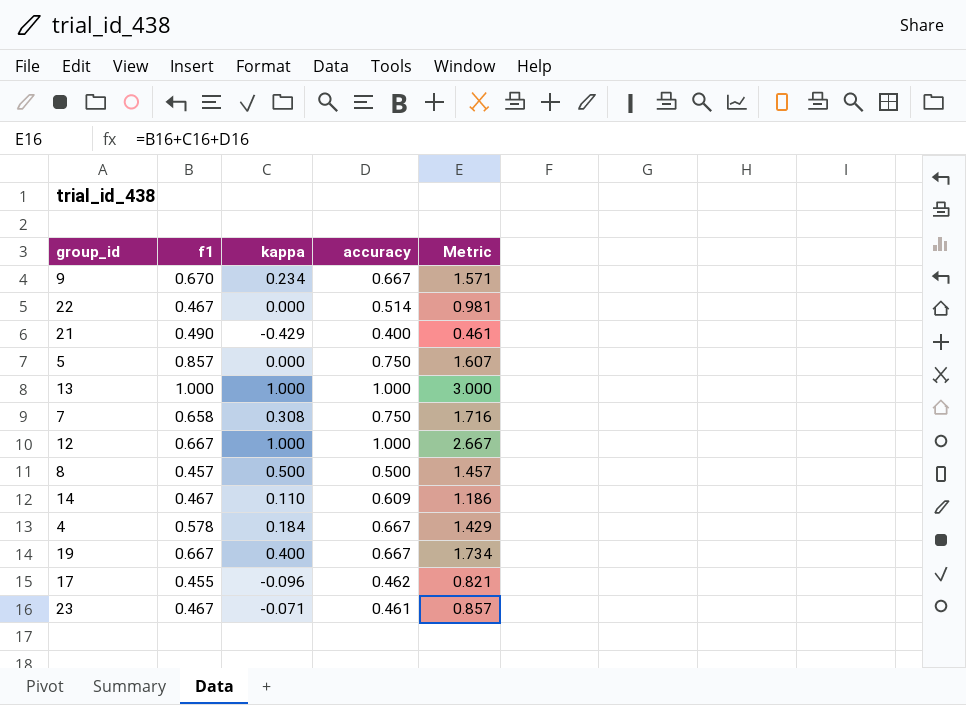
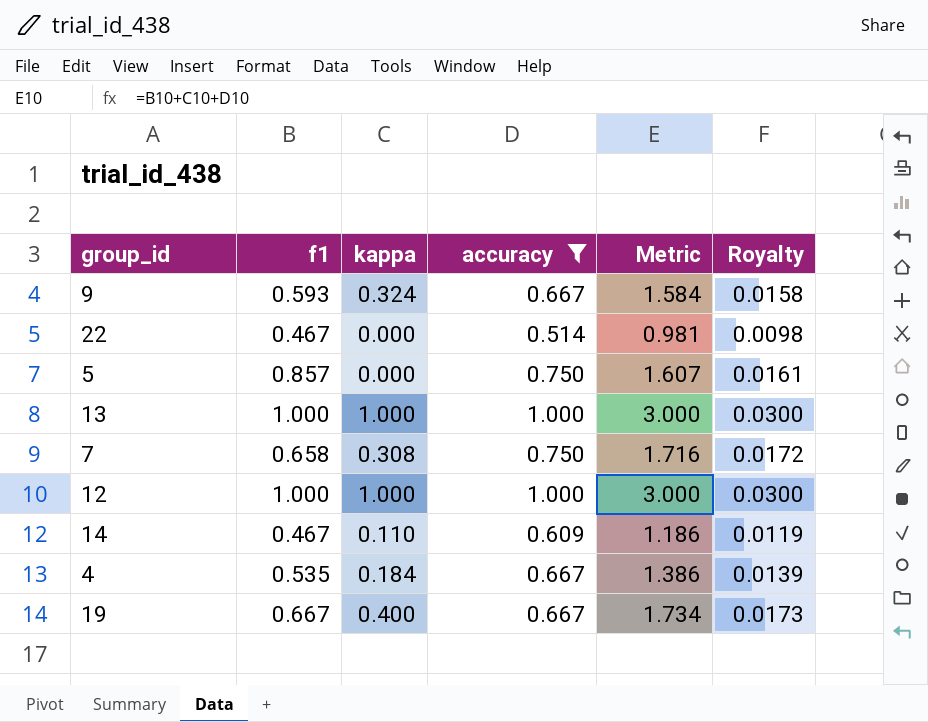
filter: none -> accuracy >= 0.514
column Royalty | formula: none -> [Metric] * 0.01
9 | f1: 0.670 -> 0.593
9 | kappa: 0.234 -> 0.324
9 | Metric: 1.571 -> 1.584
12 | f1: 0.667 -> 1.000
12 | Metric: 2.667 -> 3.000
4 | f1: 0.578 -> 0.535
4 | Metric: 1.429 -> 1.386

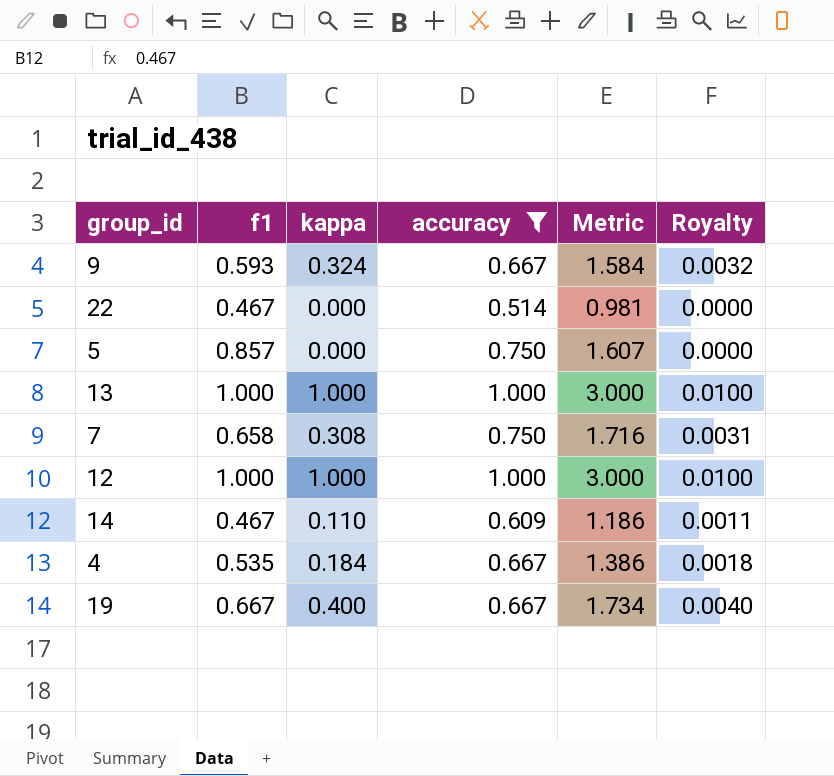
column Royalty | formula: [Metric] * 0.01 -> [kappa] * 0.01

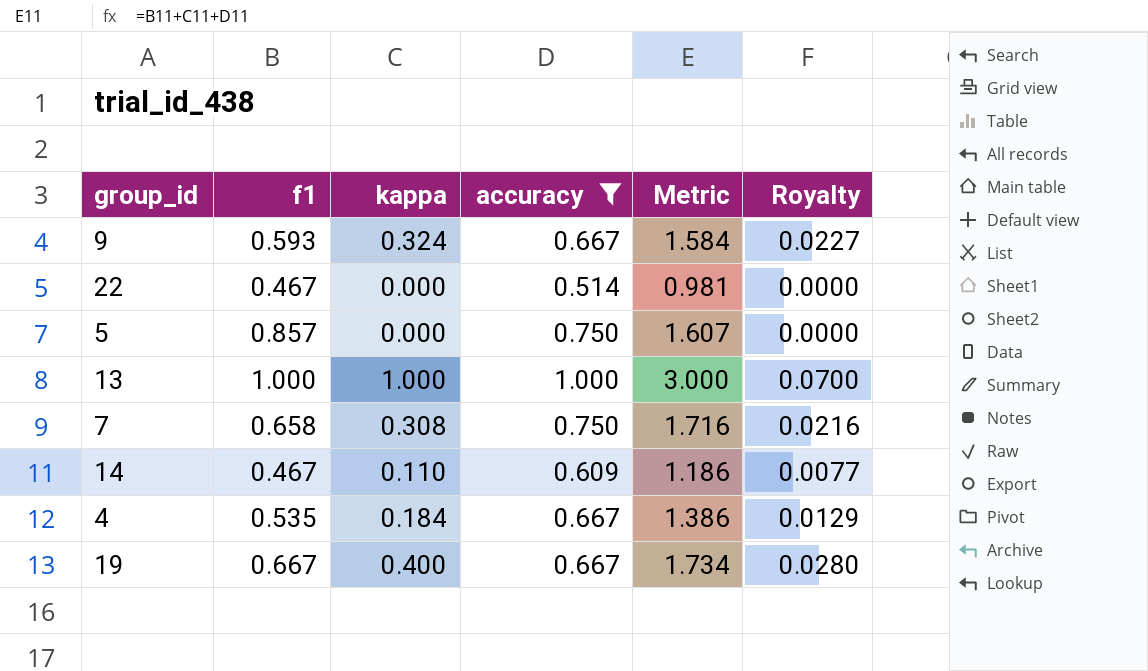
column Royalty | formula: [kappa] * 0.01 -> [kappa] * 0.07
row 12: 1.000 | 1.000 | 1.000 | 3.000 | 0.0100 -> none

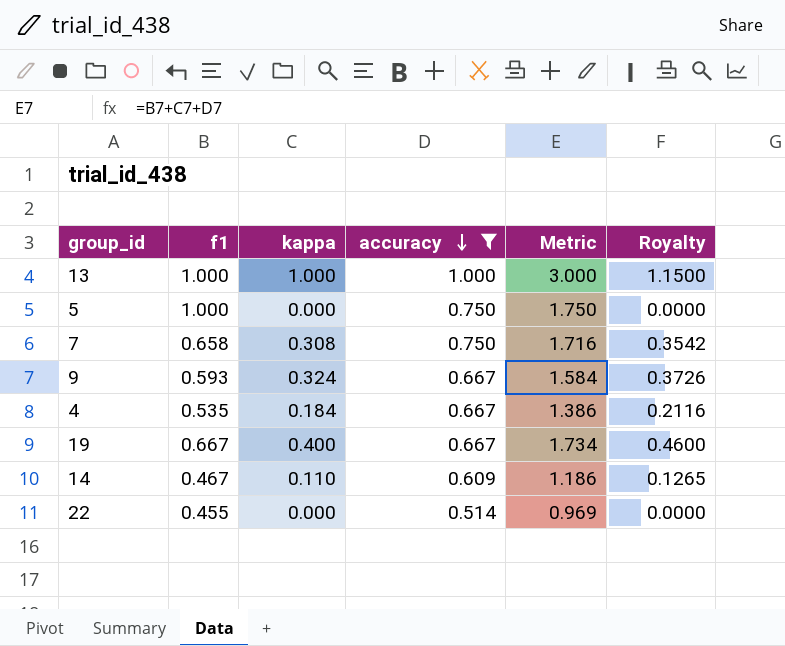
row order: none -> accuracy descending
column Royalty | formula: [kappa] * 0.07 -> [kappa] * 1.15
5 | f1: 0.857 -> 1.000
5 | Metric: 1.607 -> 1.750
22 | f1: 0.467 -> 0.455
22 | Metric: 0.981 -> 0.969

